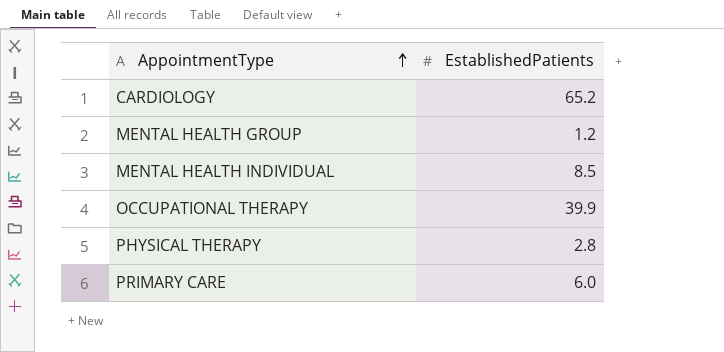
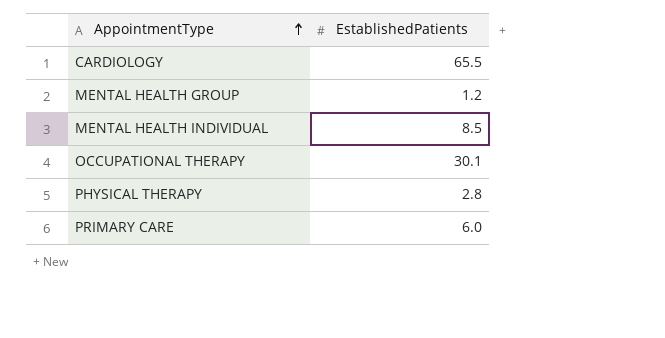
CARDIOLOGY | EstablishedPatients: 65.2 -> 65.5
OCCUPATIONAL THERAPY | EstablishedPatients: 39.9 -> 30.1

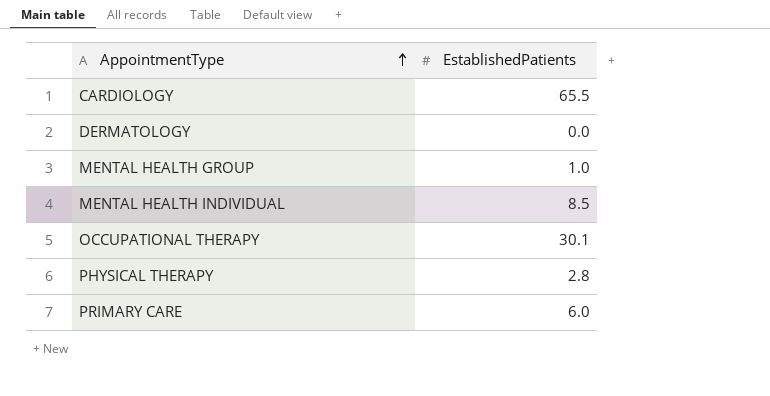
row DERMATOLOGY: none -> 0.0
MENTAL HEALTH GROUP | EstablishedPatients: 1.2 -> 1.0

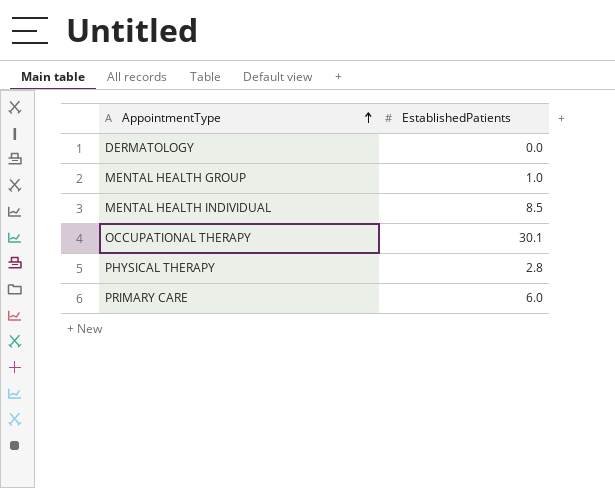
row CARDIOLOGY: 65.5 -> none

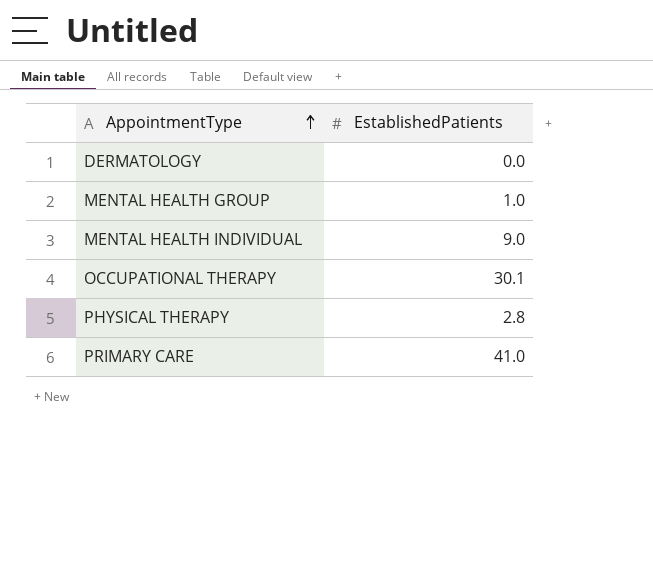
MENTAL HEALTH INDIVIDUAL | EstablishedPatients: 8.5 -> 9.0
PRIMARY CARE | EstablishedPatients: 6.0 -> 41.0

